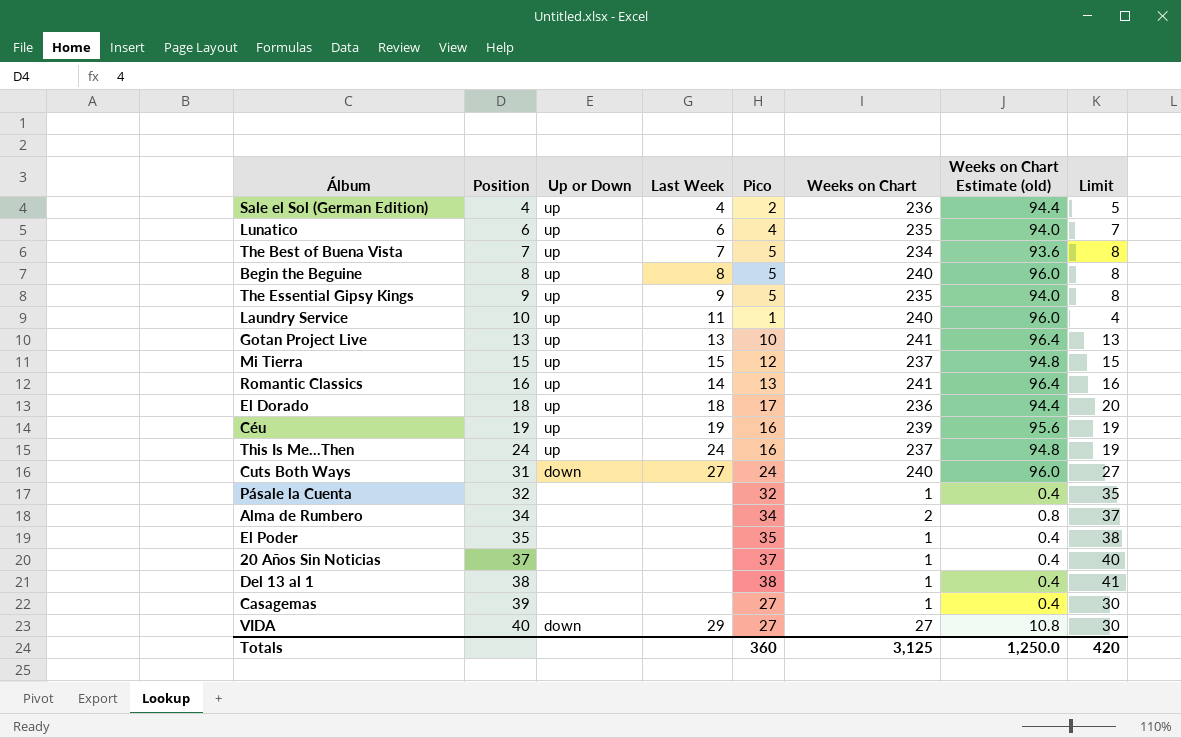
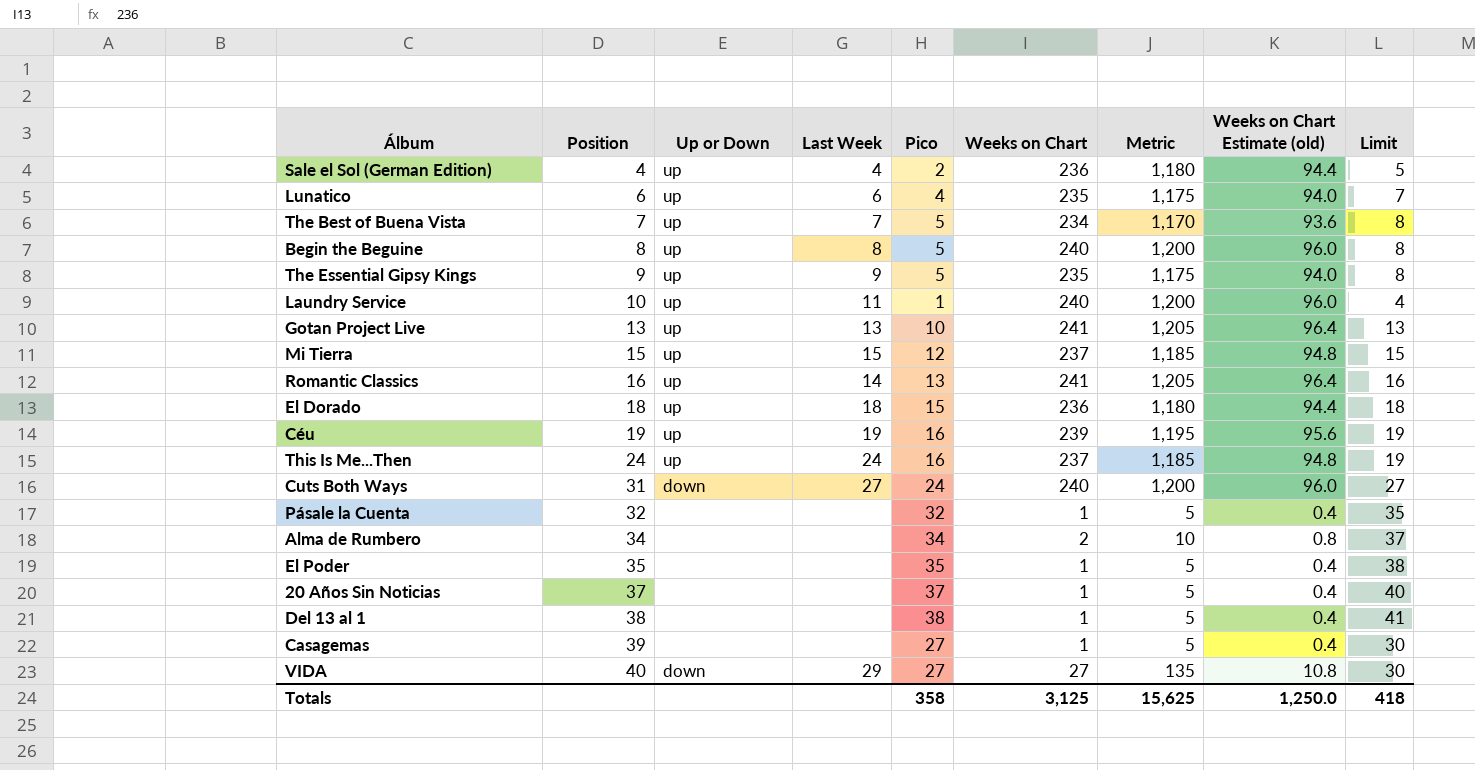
column Metric | formula: none -> [Weeks on Chart] * 5
El Dorado | Pico: 17 -> 15
El Dorado | Limit: 20 -> 18
Totals | Pico: 360 -> 358
Totals | Limit: 420 -> 418

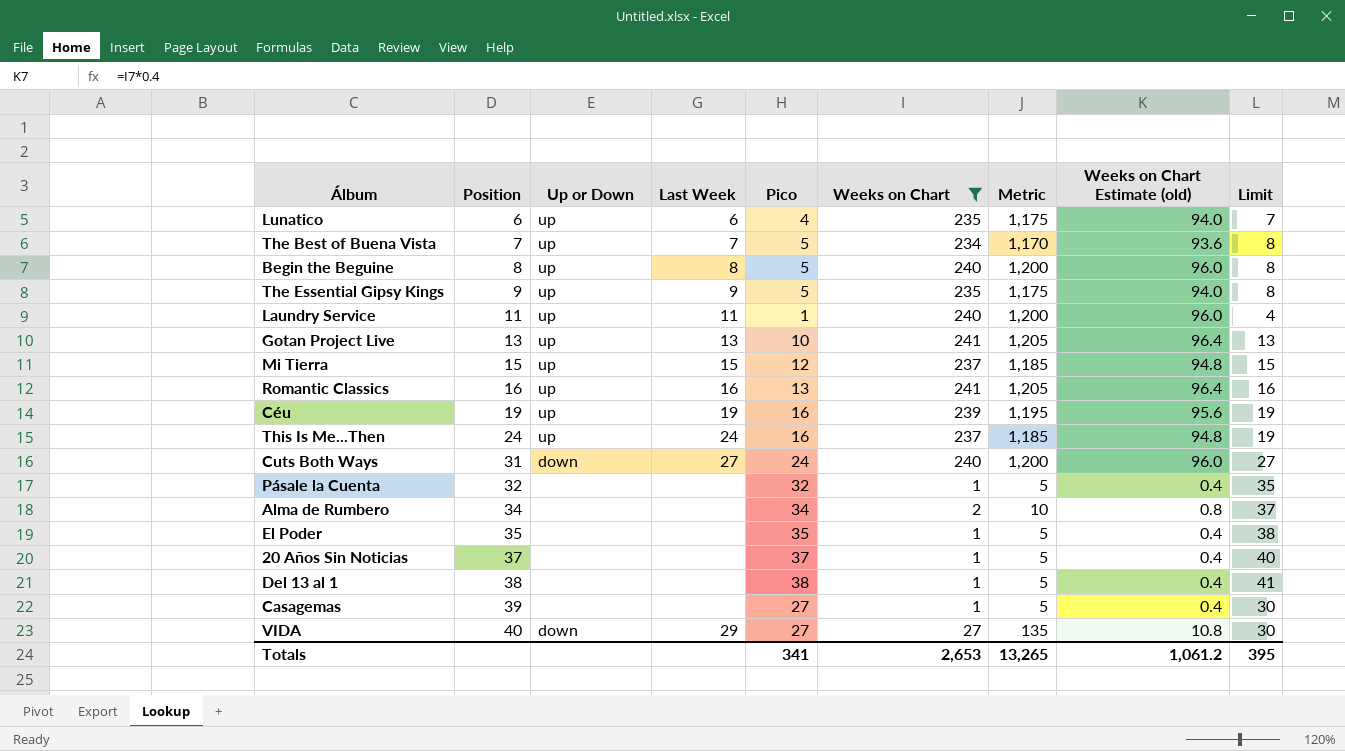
filter: none -> Weeks on Chart != 236
Laundry Service | Position: 10 -> 11
Romantic Classics | Last Week: 14 -> 16
Totals | Pico: 358 -> 341
Totals | Weeks on Chart: 3,125 -> 2,653
Totals | Metric: 15,625 -> 13,265
Totals | Weeks on Chart Estimate (old): 1,250.0 -> 1,061.2
Totals | Limit: 418 -> 395

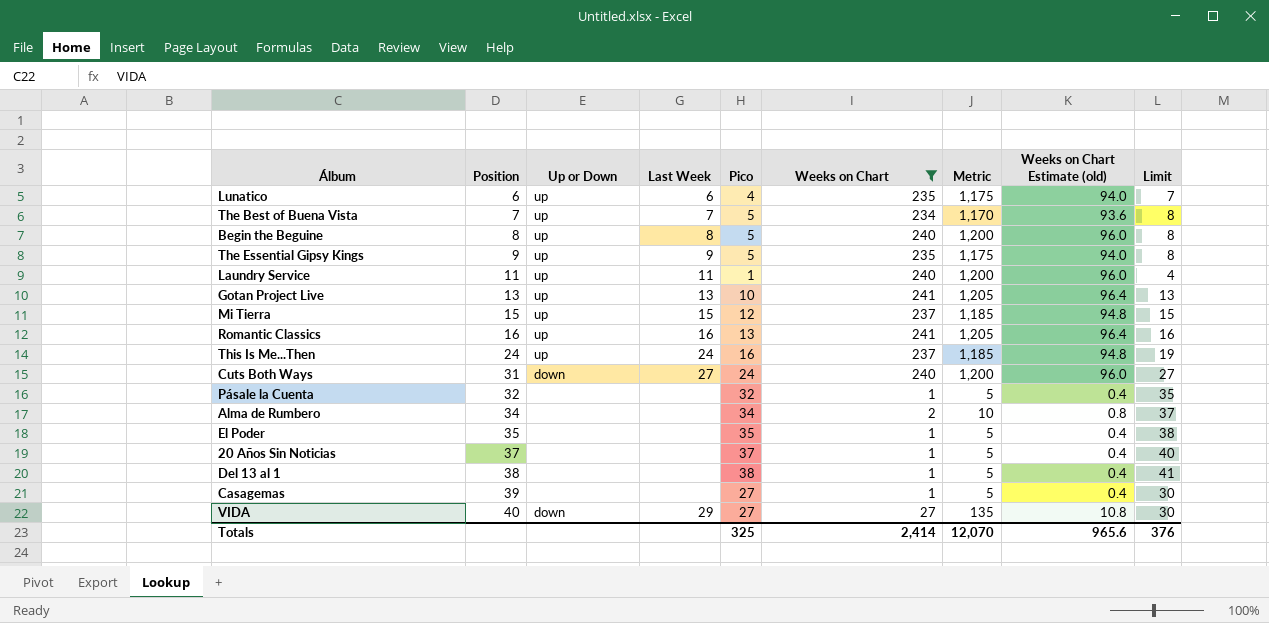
row Céu: 19 | up | 19 | 16 | 239 | 1,195 | 95.6 | 19 -> none
Totals | Pico: 341 -> 325
Totals | Weeks on Chart: 2,653 -> 2,414
Totals | Metric: 13,265 -> 12,070
Totals | Weeks on Chart Estimate (old): 1,061.2 -> 965.6
Totals | Limit: 395 -> 376

